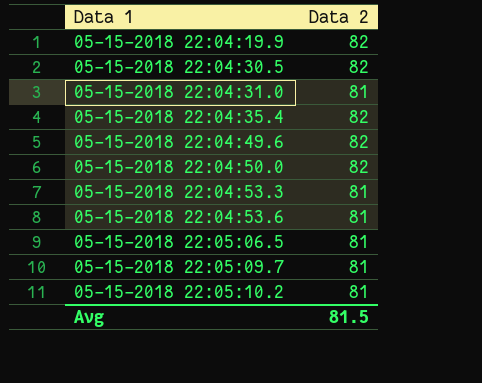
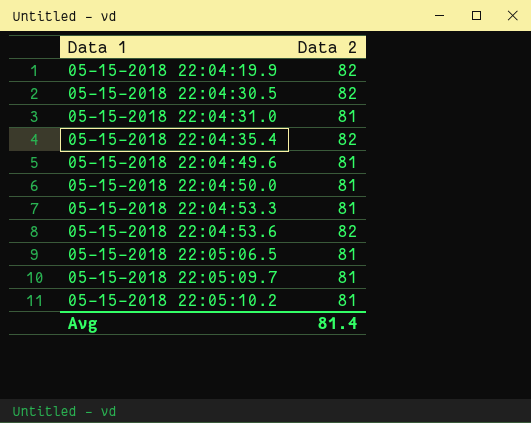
05-15-2018 22:04:49.6 | Data 2: 82 -> 81
05-15-2018 22:04:50.0 | Data 2: 82 -> 81
05-15-2018 22:04:53.6 | Data 2: 81 -> 82
Avg | Data 2: 81.5 -> 81.4

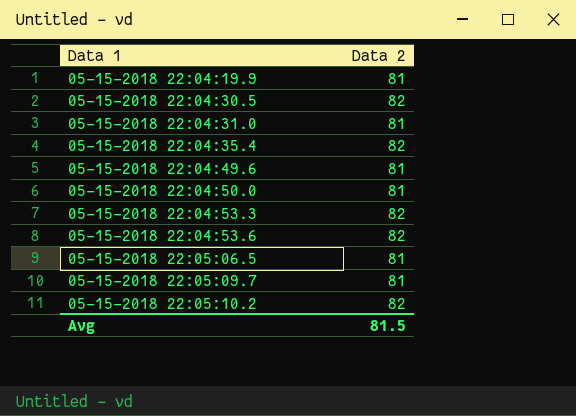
05-15-2018 22:04:19.9 | Data 2: 82 -> 81
05-15-2018 22:04:53.3 | Data 2: 81 -> 82
05-15-2018 22:05:10.2 | Data 2: 81 -> 82
Avg | Data 2: 81.4 -> 81.5

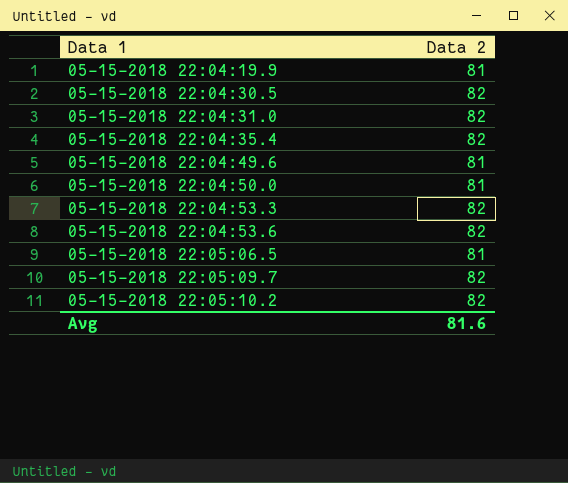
05-15-2018 22:04:31.0 | Data 2: 81 -> 82
05-15-2018 22:05:09.7 | Data 2: 81 -> 82
Avg | Data 2: 81.5 -> 81.6

